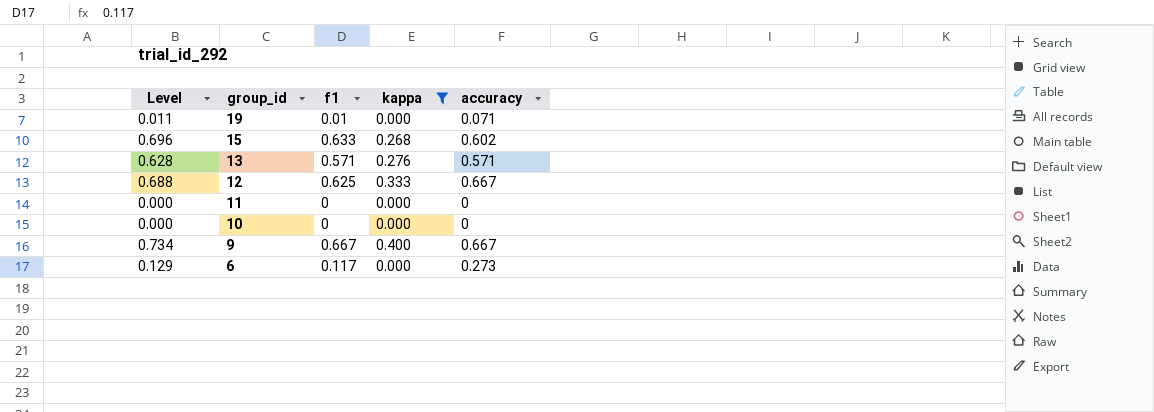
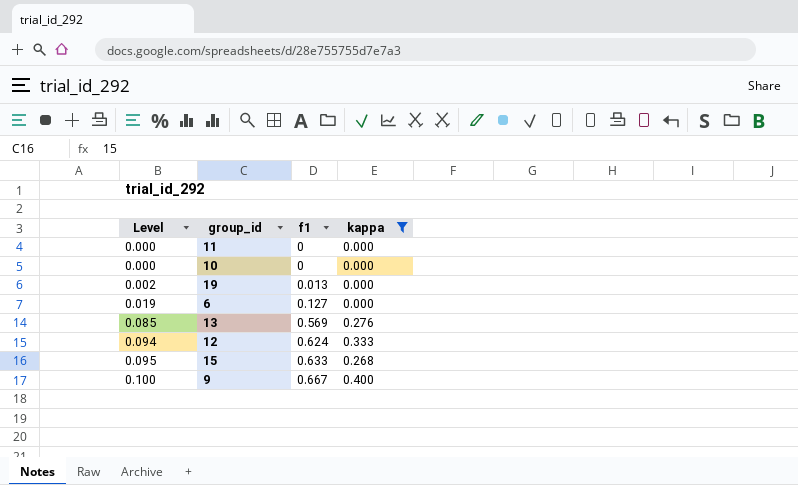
row order: group_id descending -> Level ascending
column accuracy | position: 5 -> none
column Level | formula: [f1] * 1.1 -> [f1] * 0.15
19 | f1: 0.01 -> 0.013
6 | f1: 0.117 -> 0.127
13 | f1: 0.571 -> 0.569
12 | f1: 0.625 -> 0.624

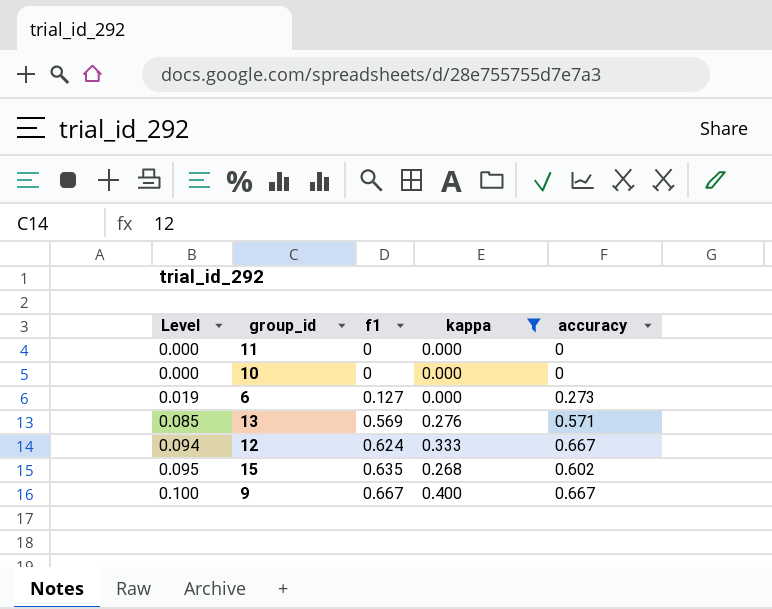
column accuracy | position: none -> 5
row 19: 0.002 | 0.013 | 0.000 -> none
15 | f1: 0.633 -> 0.635

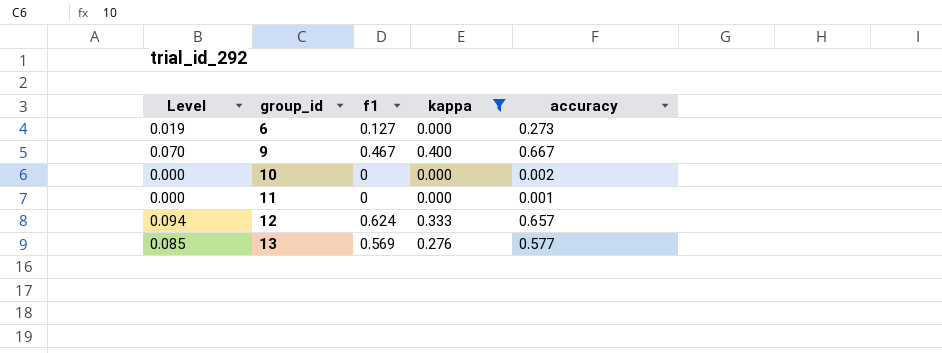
row order: Level ascending -> group_id ascending
row 15: 0.095 | 0.635 | 0.268 | 0.602 -> none
9 | Level: 0.100 -> 0.070
9 | f1: 0.667 -> 0.467
10 | accuracy: 0 -> 0.002
11 | accuracy: 0 -> 0.001
12 | accuracy: 0.667 -> 0.657
13 | accuracy: 0.571 -> 0.577

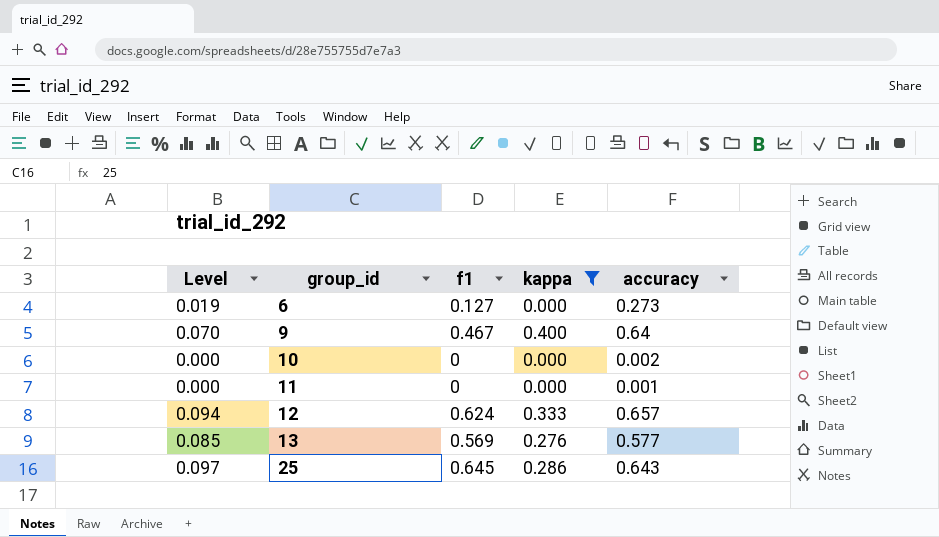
9 | accuracy: 0.667 -> 0.64
row 25: none -> 0.097 | 0.645 | 0.286 | 0.643

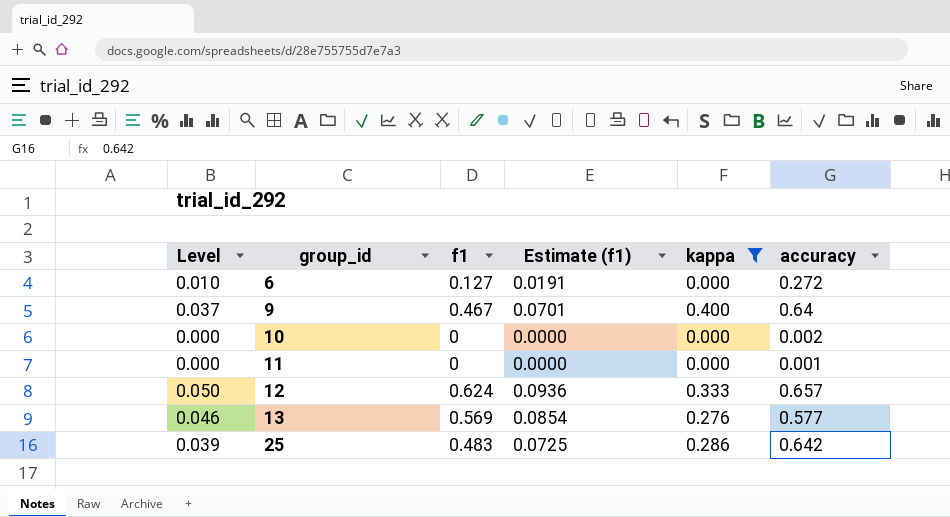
column Level | formula: [f1] * 0.15 -> [f1] * 0.08
column Estimate (f1) | formula: none -> [f1] * 0.15
6 | accuracy: 0.273 -> 0.272
25 | f1: 0.645 -> 0.483
25 | accuracy: 0.643 -> 0.642

